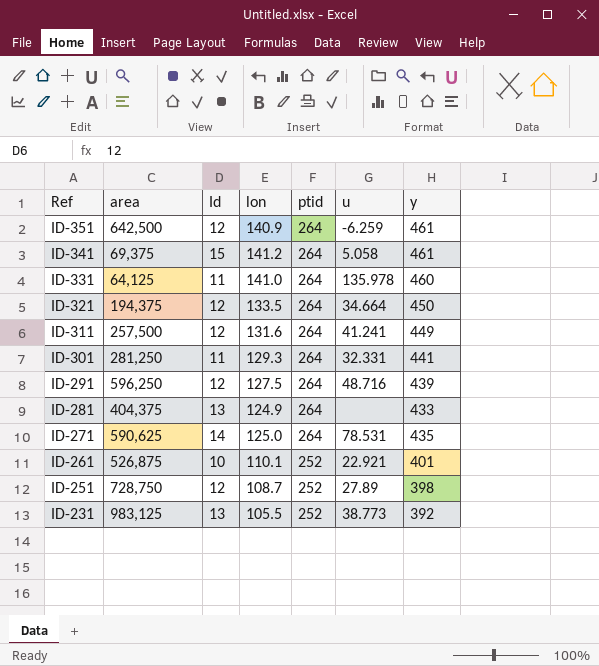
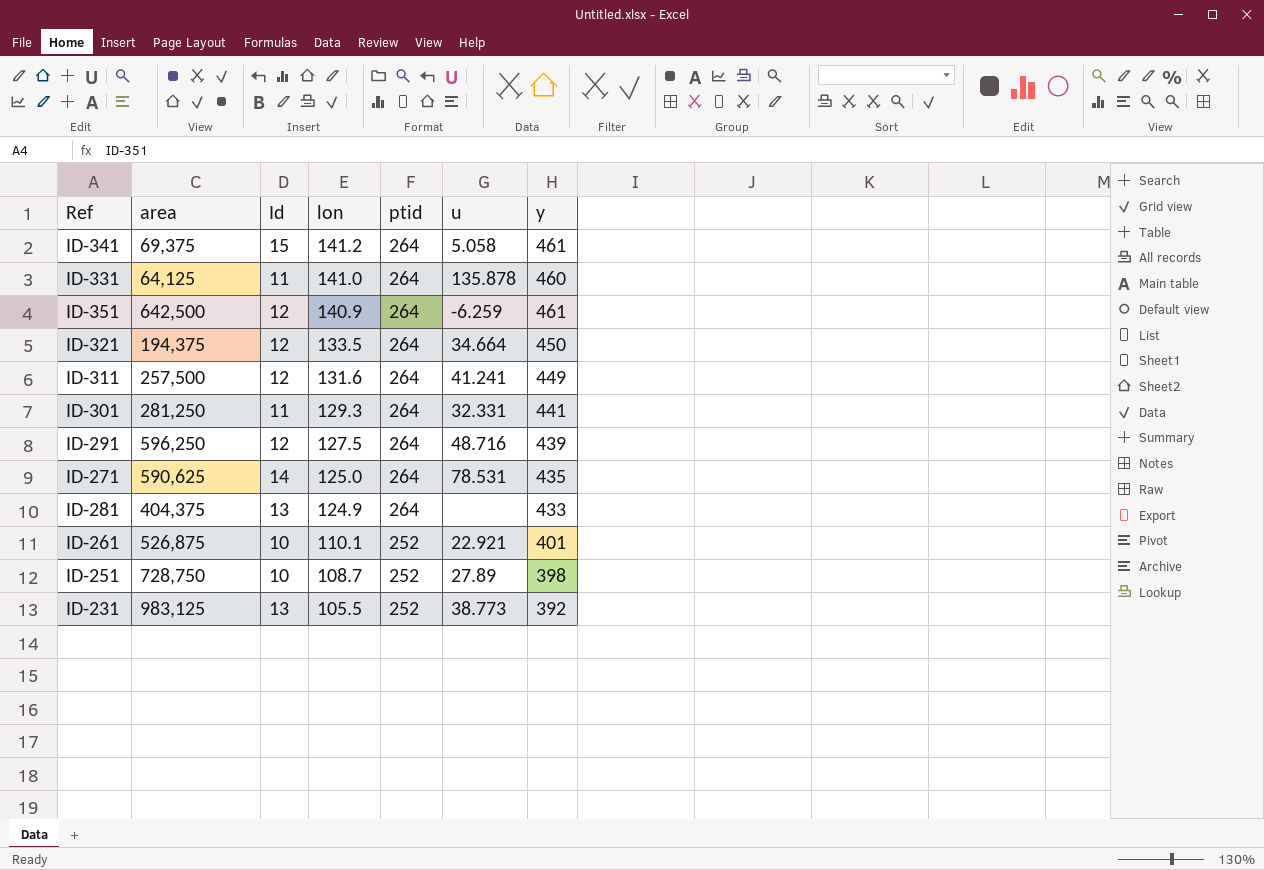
row order: Ref descending -> lon descending
ID-331 | u: 135.978 -> 135.878
ID-251 | Id: 12 -> 10

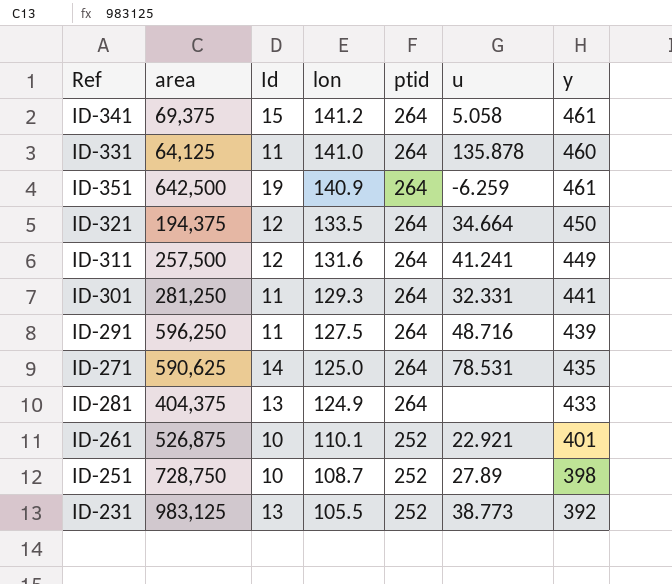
ID-351 | Id: 12 -> 19
ID-291 | Id: 12 -> 11

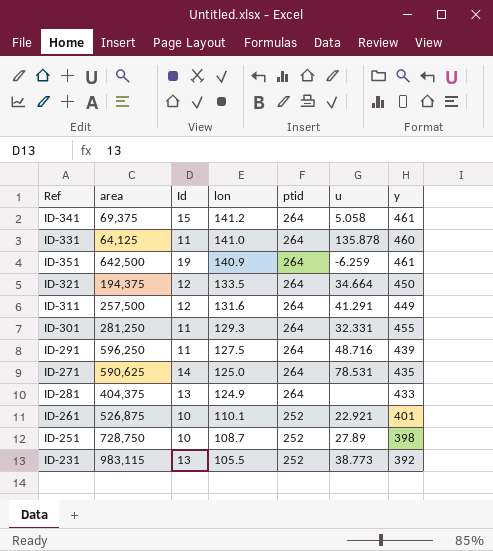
ID-311 | u: 41.241 -> 41.291
ID-301 | y: 441 -> 455
ID-231 | area: 983,125 -> 983,115

